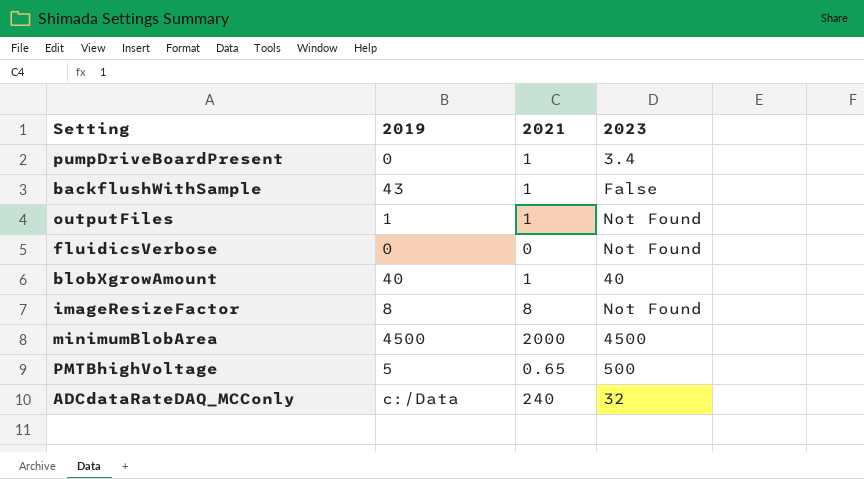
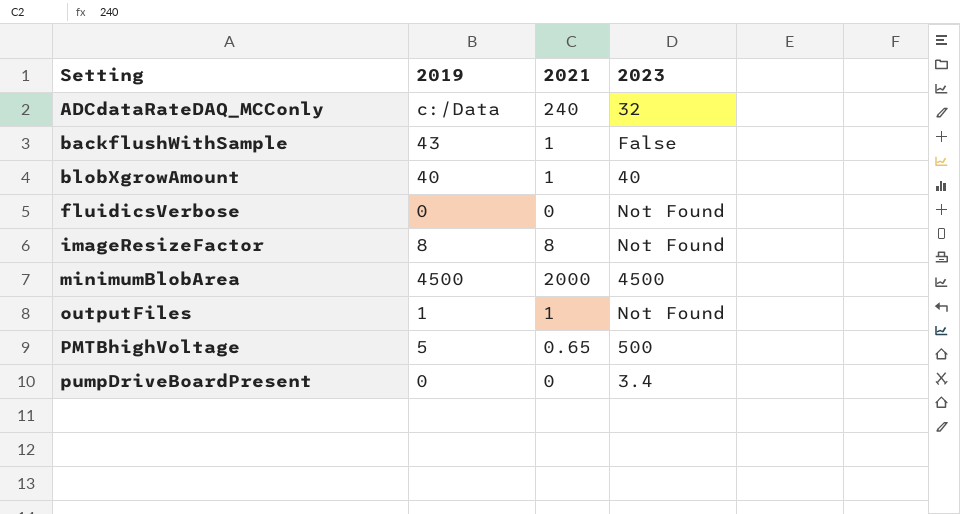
row order: none -> Setting ascending
pumpDriveBoardPresent | 2021: 1 -> 0

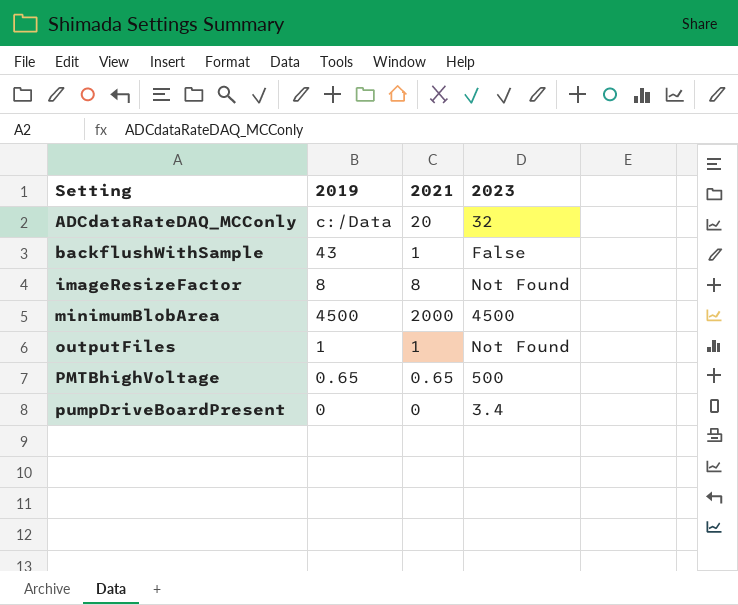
row blobXgrowAmount: 40 | 1 | 40 -> none
row fluidicsVerbose: 0 | 0 | Not Found -> none
ADCdataRateDAQ_MCConly | 2021: 240 -> 20
PMTBhighVoltage | 2019: 5 -> 0.65

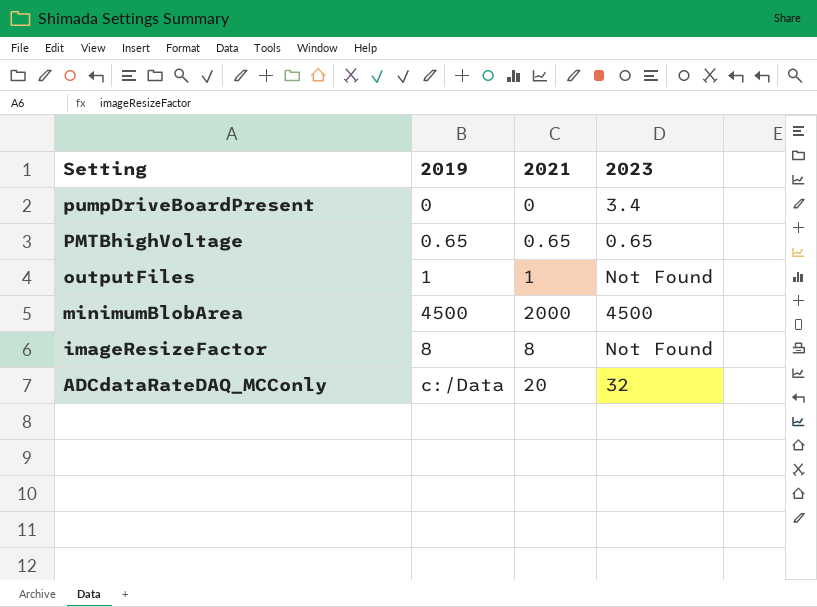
row order: Setting ascending -> Setting descending
row backflushWithSample: 43 | 1 | False -> none
PMTBhighVoltage | 2023: 500 -> 0.65

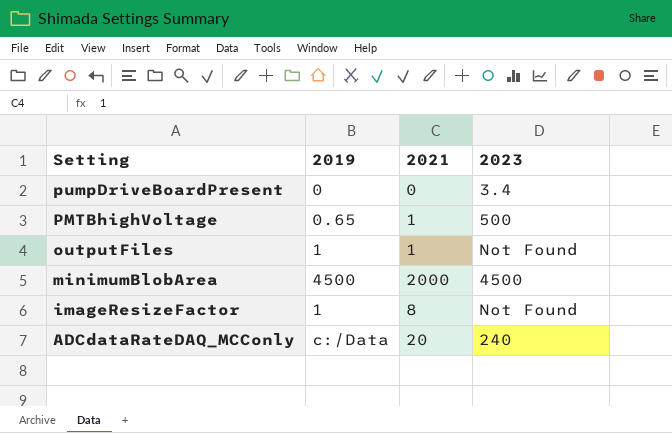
PMTBhighVoltage | 2021: 0.65 -> 1
PMTBhighVoltage | 2023: 0.65 -> 500
imageResizeFactor | 2019: 8 -> 1
ADCdataRateDAQ_MCConly | 2023: 32 -> 240

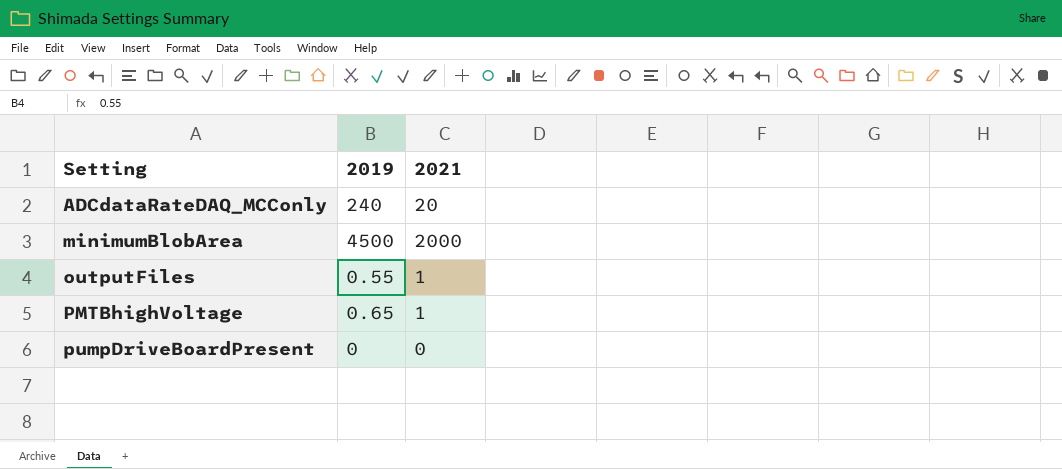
row order: Setting descending -> Setting ascending
column 2023 | position: 4 -> none
row imageResizeFactor: 1 | 8 | Not Found -> none
ADCdataRateDAQ_MCConly | 2019: c:/Data -> 240
outputFiles | 2019: 1 -> 0.55

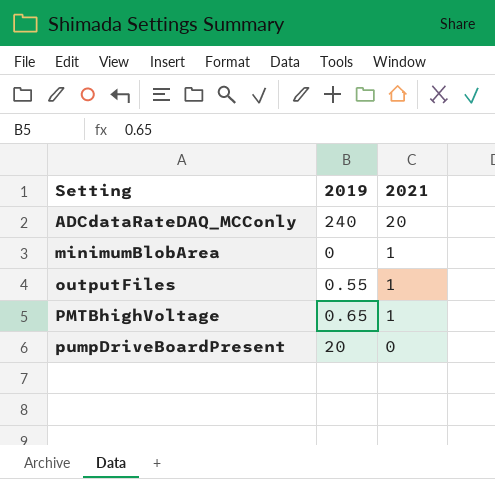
minimumBlobArea | 2019: 4500 -> 0
minimumBlobArea | 2021: 2000 -> 1
pumpDriveBoardPresent | 2019: 0 -> 20

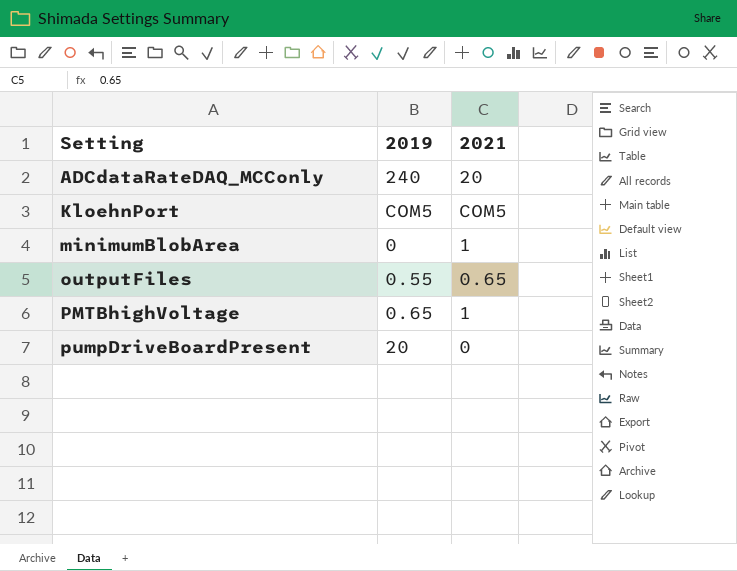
row KloehnPort: none -> COM5 | COM5
outputFiles | 2021: 1 -> 0.65

